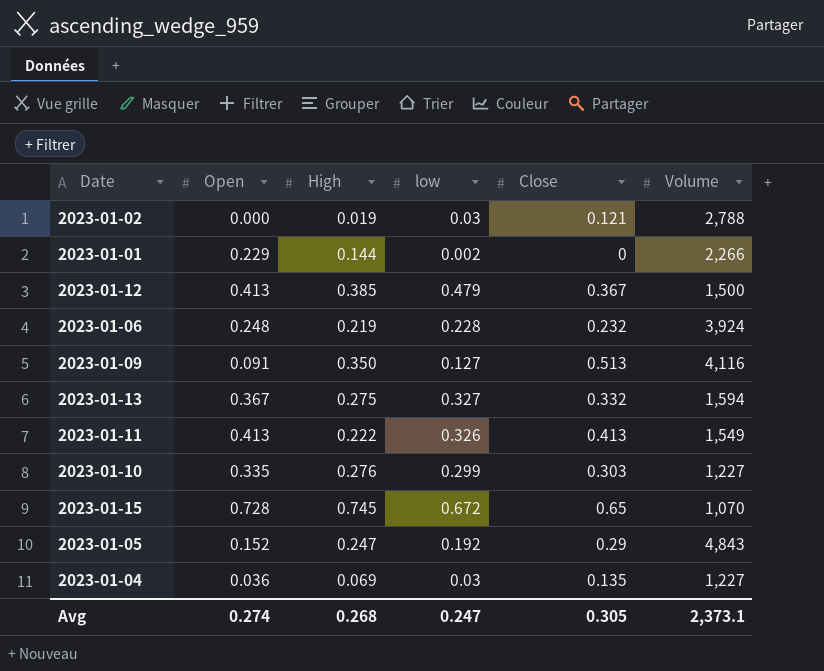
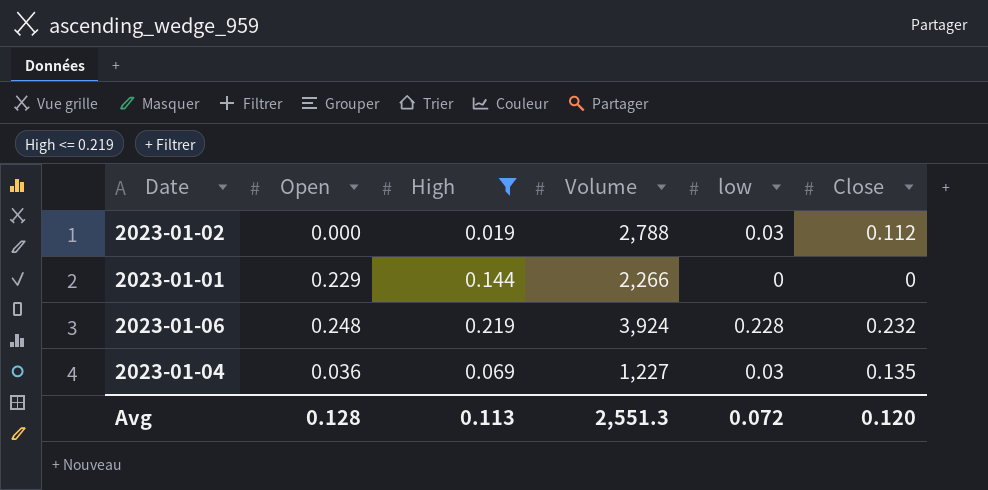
filter: none -> High <= 0.219
column Volume | position: 6 -> 4
2023-01-02 | Close: 0.121 -> 0.112
2023-01-01 | low: 0.002 -> 0
Avg | Open: 0.274 -> 0.128
Avg | High: 0.268 -> 0.113
Avg | Volume: 2,373.1 -> 2,551.3
Avg | low: 0.247 -> 0.072
Avg | Close: 0.305 -> 0.120

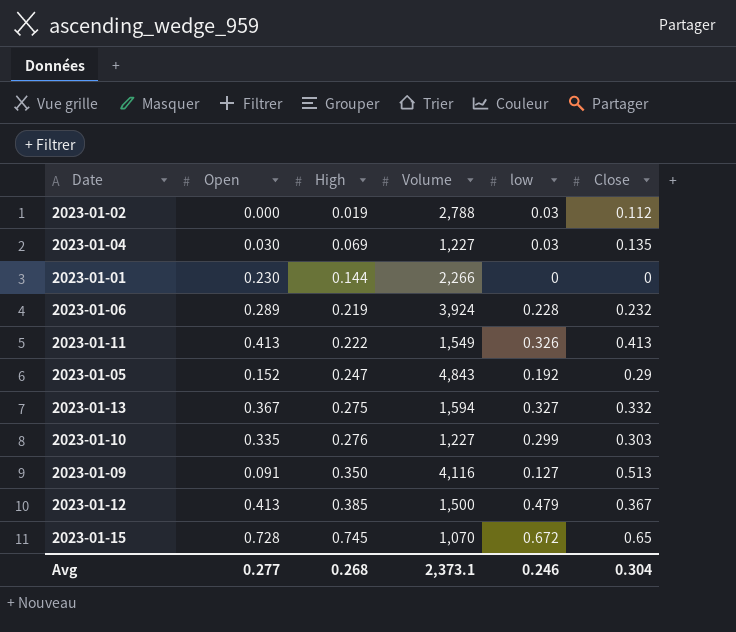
filter: High <= 0.219 -> none
row order: none -> High ascending
2023-01-04 | Open: 0.036 -> 0.030
2023-01-01 | Open: 0.229 -> 0.230
2023-01-06 | Open: 0.248 -> 0.289
Avg | Open: 0.128 -> 0.277
Avg | High: 0.113 -> 0.268
Avg | Volume: 2,551.3 -> 2,373.1
Avg | low: 0.072 -> 0.246
Avg | Close: 0.120 -> 0.304

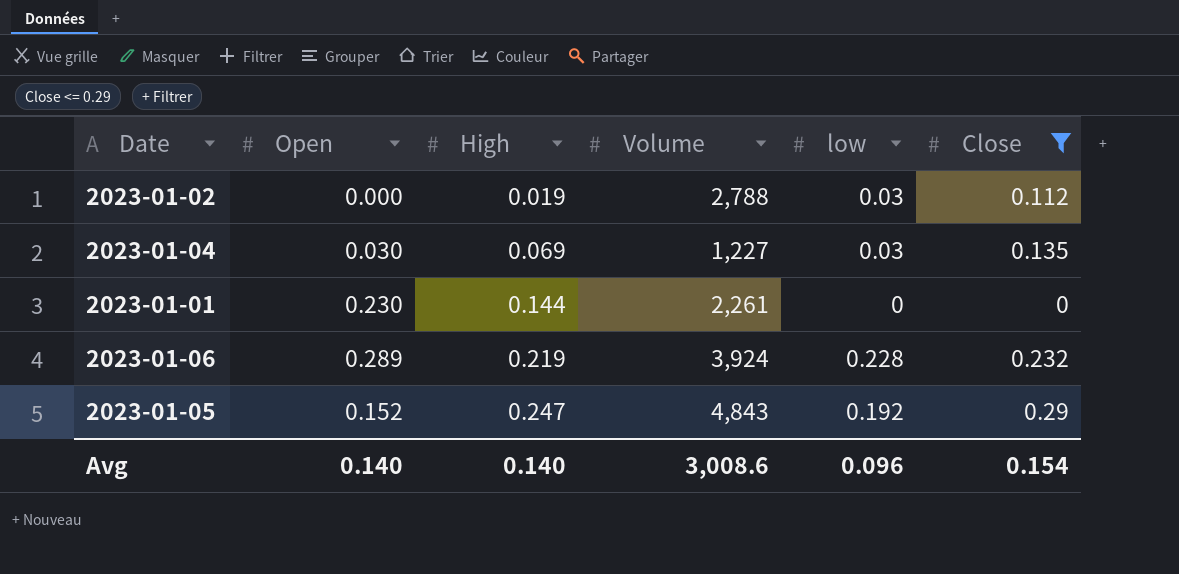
filter: none -> Close <= 0.29
2023-01-01 | Volume: 2,266 -> 2,261
Avg | Open: 0.277 -> 0.140
Avg | High: 0.268 -> 0.140
Avg | Volume: 2,373.1 -> 3,008.6
Avg | low: 0.246 -> 0.096
Avg | Close: 0.304 -> 0.154

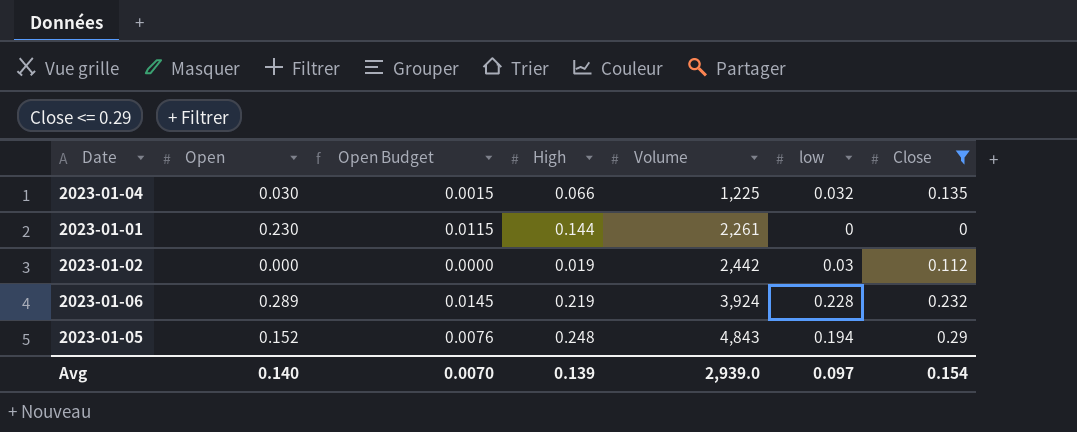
row order: High ascending -> Volume ascending
column Open Budget | formula: none -> [Open] * 0.05
2023-01-04 | High: 0.069 -> 0.066
2023-01-04 | Volume: 1,227 -> 1,225
2023-01-04 | low: 0.03 -> 0.032
2023-01-02 | Volume: 2,788 -> 2,442
2023-01-05 | High: 0.247 -> 0.248
2023-01-05 | low: 0.192 -> 0.194
Avg | High: 0.140 -> 0.139
Avg | Volume: 3,008.6 -> 2,939.0
Avg | low: 0.096 -> 0.097

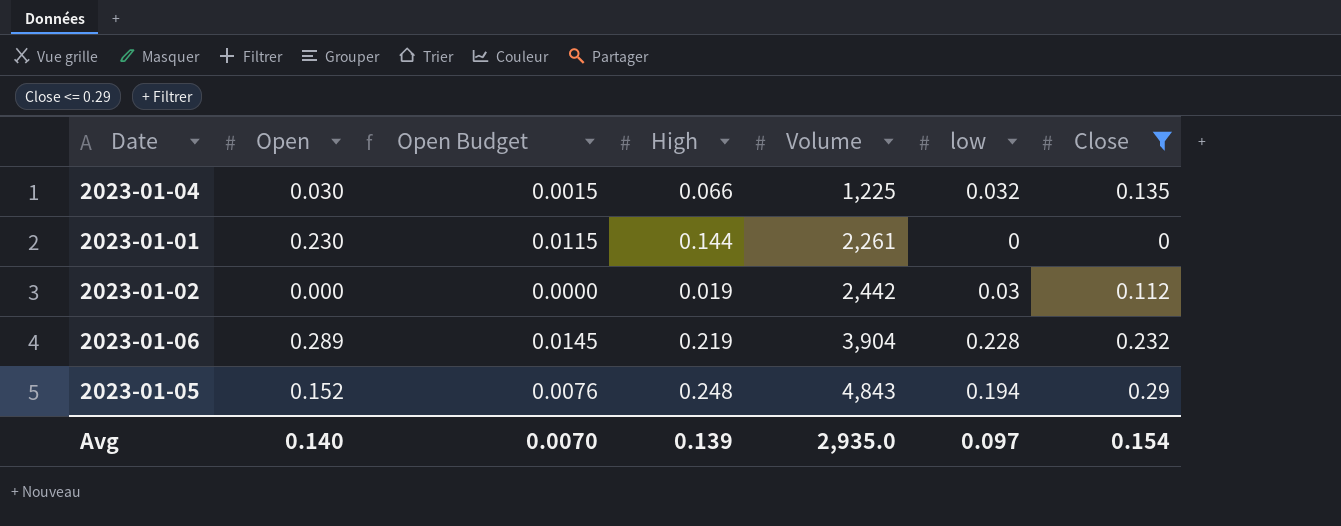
2023-01-06 | Volume: 3,924 -> 3,904
Avg | Volume: 2,939.0 -> 2,935.0

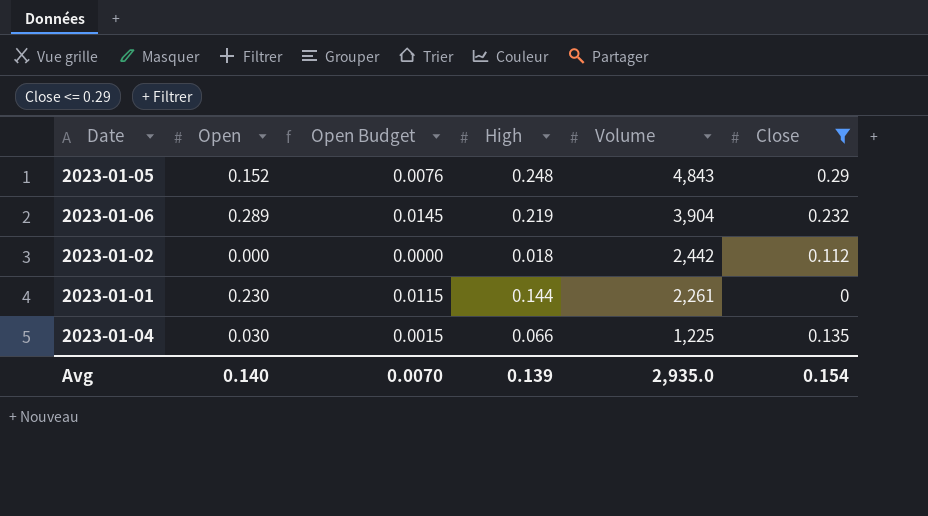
row order: Volume ascending -> Volume descending
column low | position: 6 -> none
2023-01-02 | High: 0.019 -> 0.018

